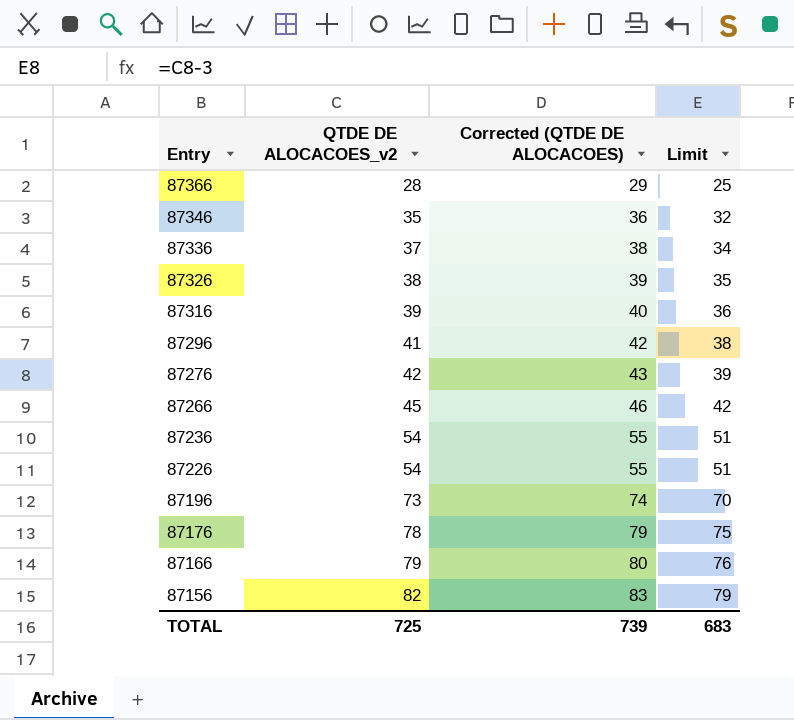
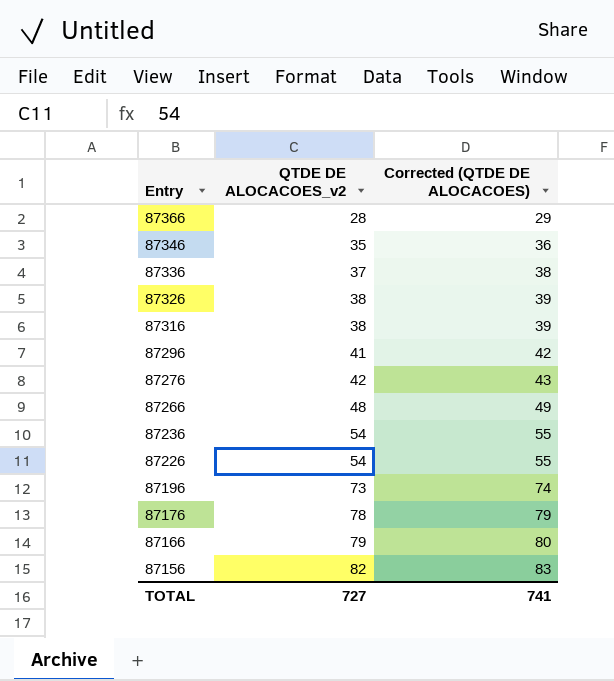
column Limit | formula: [QTDE DE ALOCACOES_v2] - 3 -> none
87316 | QTDE DE ALOCACOES_v2: 39 -> 38
87316 | Corrected (QTDE DE ALOCACOES): 40 -> 39
87266 | QTDE DE ALOCACOES_v2: 45 -> 48
87266 | Corrected (QTDE DE ALOCACOES): 46 -> 49
TOTAL | QTDE DE ALOCACOES_v2: 725 -> 727
TOTAL | Corrected (QTDE DE ALOCACOES): 739 -> 741

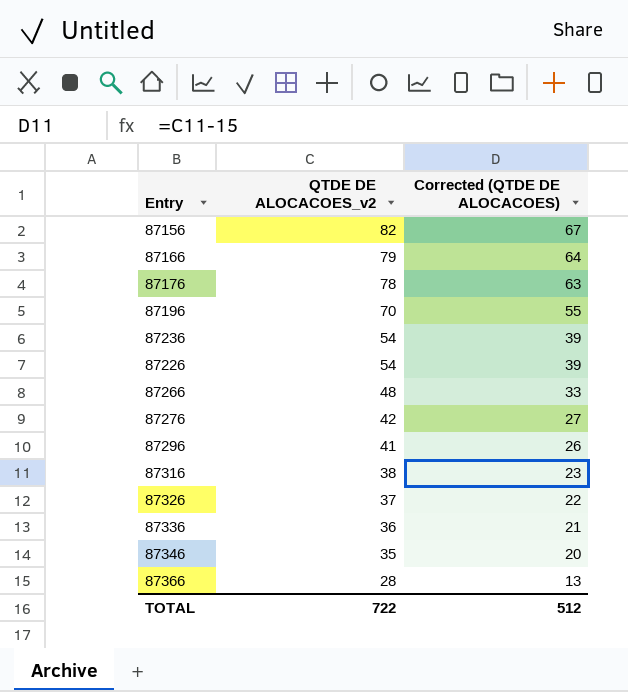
row order: Entry descending -> QTDE DE ALOCACOES_v2 descending
column Corrected (QTDE DE ALOCACOES) | formula: [QTDE DE ALOCACOES_v2] + 1 -> [QTDE DE ALOCACOES_v2] - 15
87196 | QTDE DE ALOCACOES_v2: 73 -> 70
87326 | QTDE DE ALOCACOES_v2: 38 -> 37
87336 | QTDE DE ALOCACOES_v2: 37 -> 36
TOTAL | QTDE DE ALOCACOES_v2: 727 -> 722
TOTAL | Corrected (QTDE DE ALOCACOES): 741 -> 512

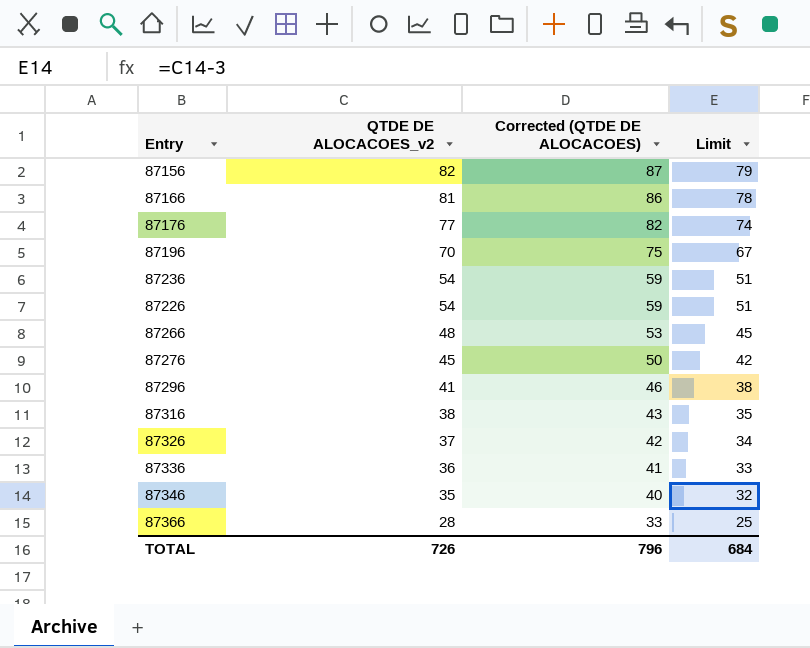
column Corrected (QTDE DE ALOCACOES) | formula: [QTDE DE ALOCACOES_v2] - 15 -> [QTDE DE ALOCACOES_v2] + 5
column Limit | formula: none -> [QTDE DE ALOCACOES_v2] - 3
87166 | QTDE DE ALOCACOES_v2: 79 -> 81
87176 | QTDE DE ALOCACOES_v2: 78 -> 77
87276 | QTDE DE ALOCACOES_v2: 42 -> 45
TOTAL | QTDE DE ALOCACOES_v2: 722 -> 726
TOTAL | Corrected (QTDE DE ALOCACOES): 512 -> 796

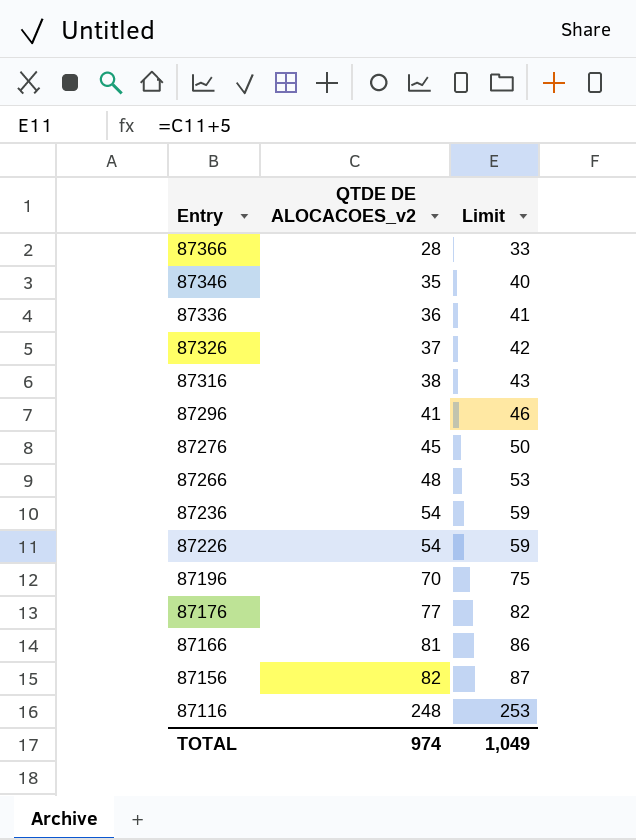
row order: QTDE DE ALOCACOES_v2 descending -> Entry descending
column Corrected (QTDE DE ALOCACOES) | formula: [QTDE DE ALOCACOES_v2] + 5 -> none
column Limit | formula: [QTDE DE ALOCACOES_v2] - 3 -> [QTDE DE ALOCACOES_v2] + 5
row 87116: none -> 248 | 253
TOTAL | QTDE DE ALOCACOES_v2: 726 -> 974
TOTAL | Limit: 684 -> 1,049

